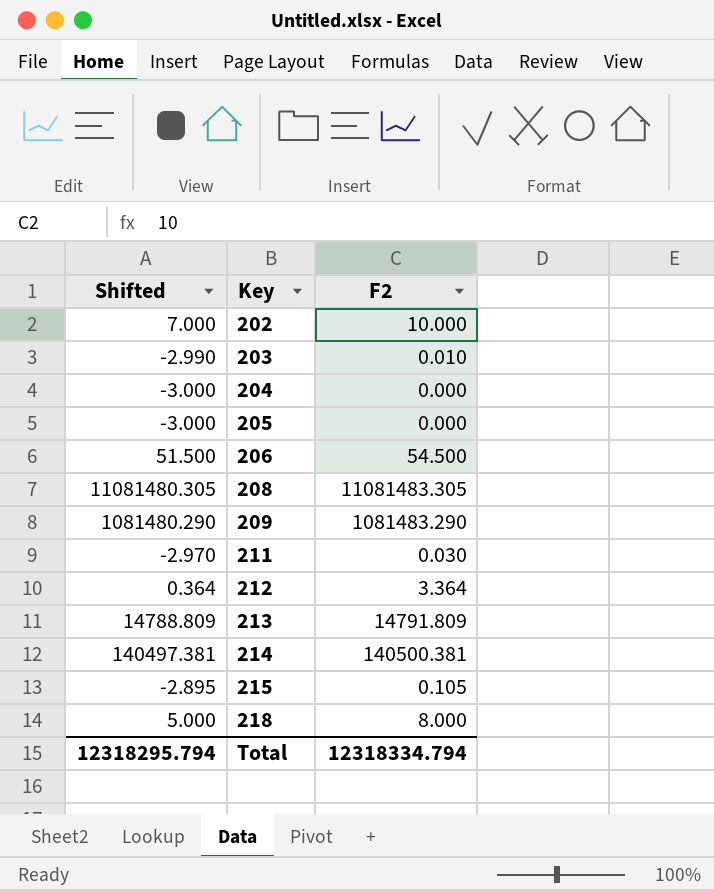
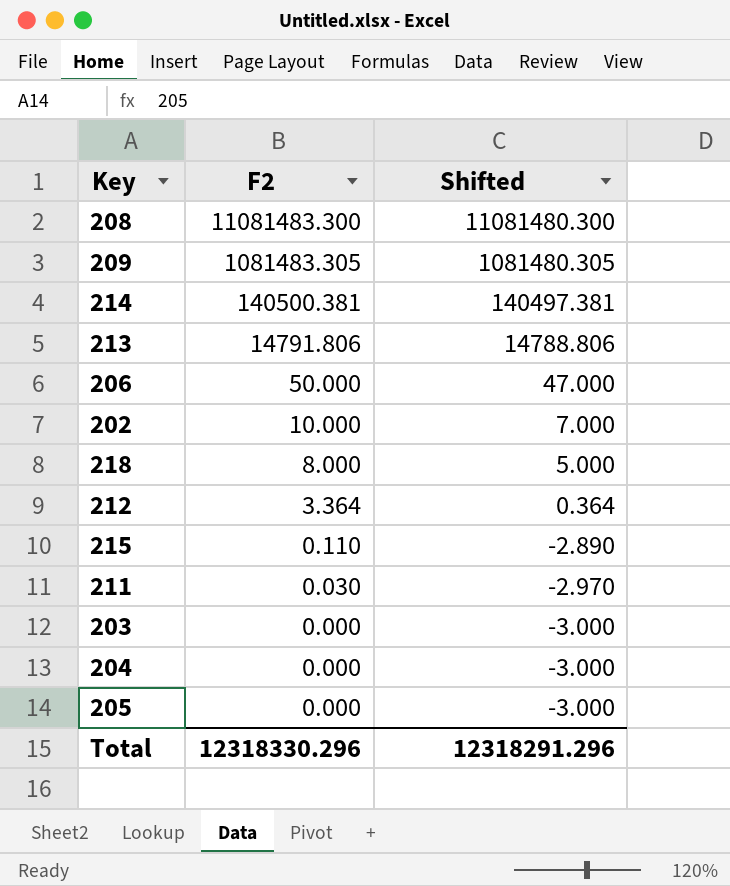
row order: Key ascending -> F2 descending
column Shifted | position: 1 -> 3
208 | F2: 11081483.305 -> 11081483.300
208 | Shifted: 11081480.305 -> 11081480.300
209 | F2: 1081483.290 -> 1081483.305
209 | Shifted: 1081480.290 -> 1081480.305
213 | F2: 14791.809 -> 14791.806
213 | Shifted: 14788.809 -> 14788.806
206 | F2: 54.500 -> 50.000
206 | Shifted: 51.500 -> 47.000
215 | F2: 0.105 -> 0.110
215 | Shifted: -2.895 -> -2.890
203 | F2: 0.010 -> 0.000
203 | Shifted: -2.990 -> -3.000
Total | F2: 12318334.794 -> 12318330.296
Total | Shifted: 12318295.794 -> 12318291.296

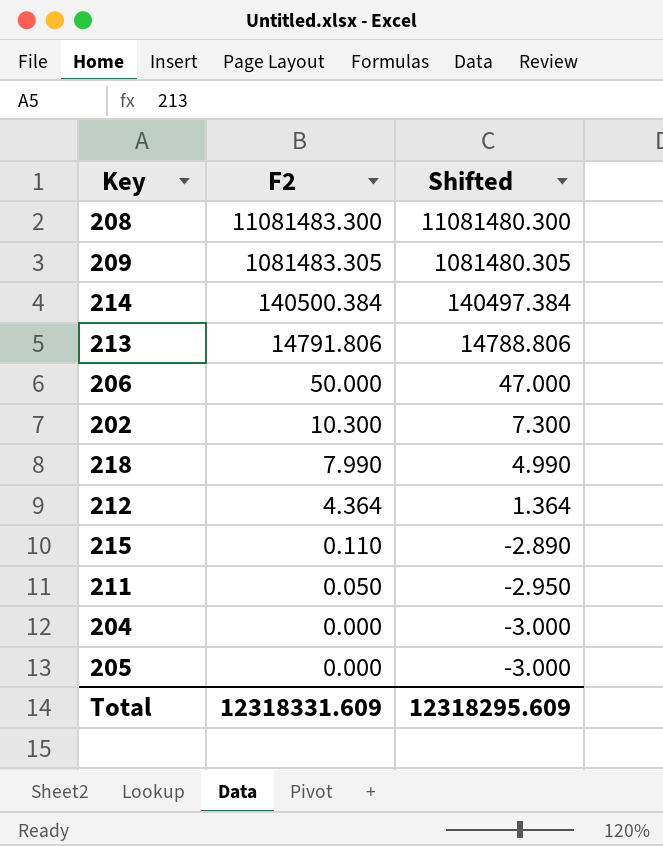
row 203: 0.000 | -3.000 -> none
214 | F2: 140500.381 -> 140500.384
214 | Shifted: 140497.381 -> 140497.384
202 | F2: 10.000 -> 10.300
202 | Shifted: 7.000 -> 7.300
218 | F2: 8.000 -> 7.990
218 | Shifted: 5.000 -> 4.990
212 | F2: 3.364 -> 4.364
212 | Shifted: 0.364 -> 1.364
211 | F2: 0.030 -> 0.050
211 | Shifted: -2.970 -> -2.950
Total | F2: 12318330.296 -> 12318331.609
Total | Shifted: 12318291.296 -> 12318295.609

